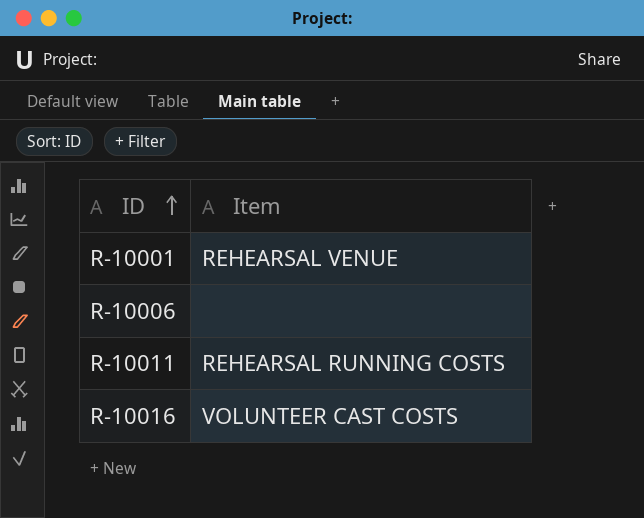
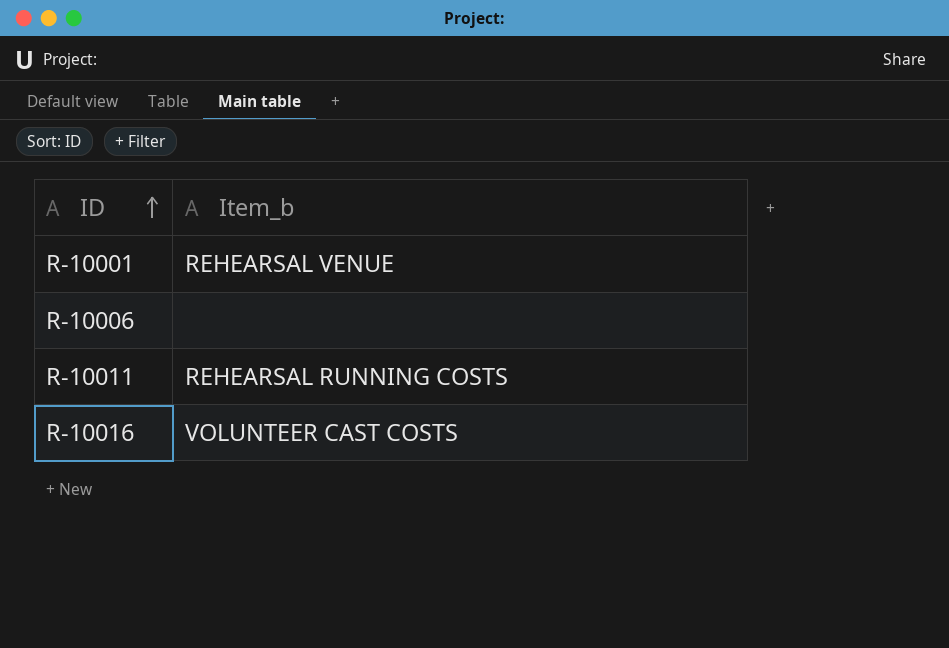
column name: Item -> Item_b

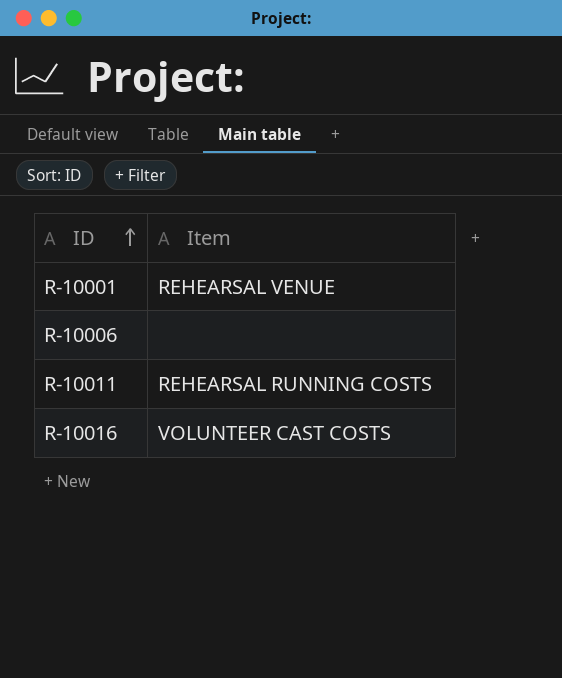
column name: Item_b -> Item

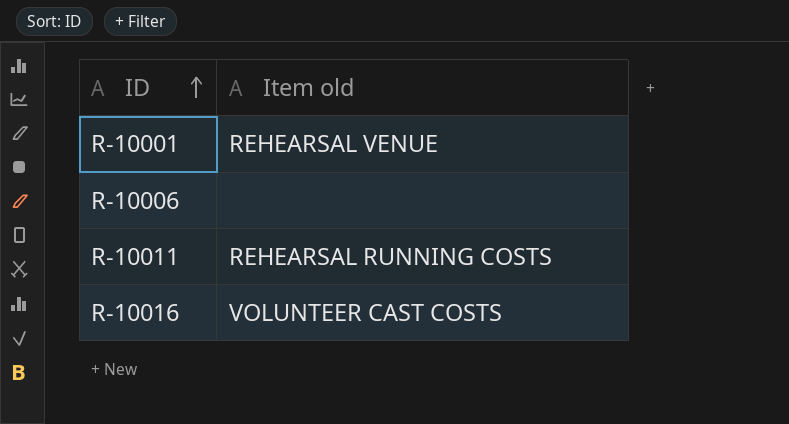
column name: Item -> Item old

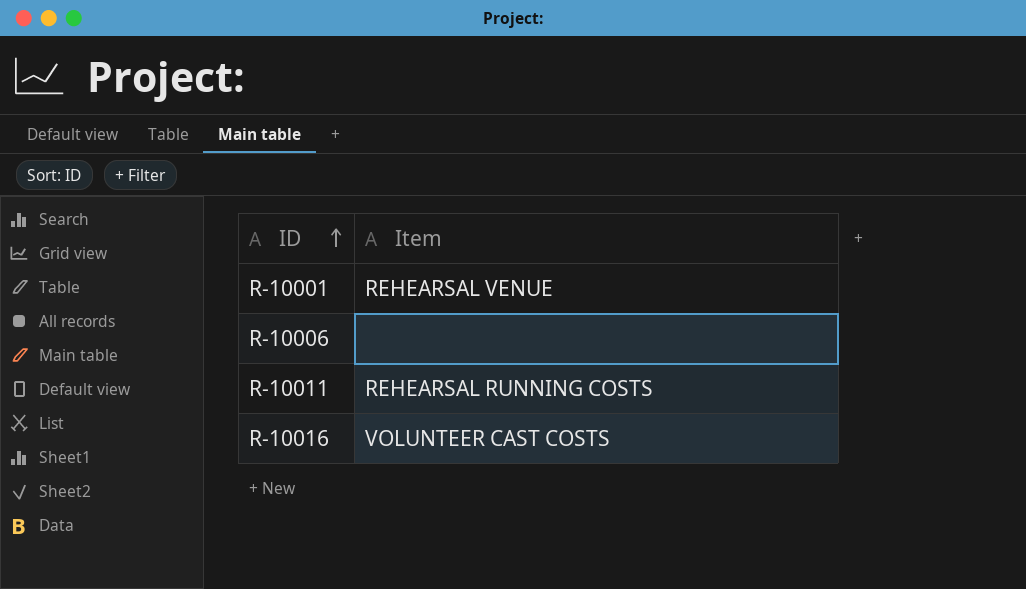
column name: Item old -> Item

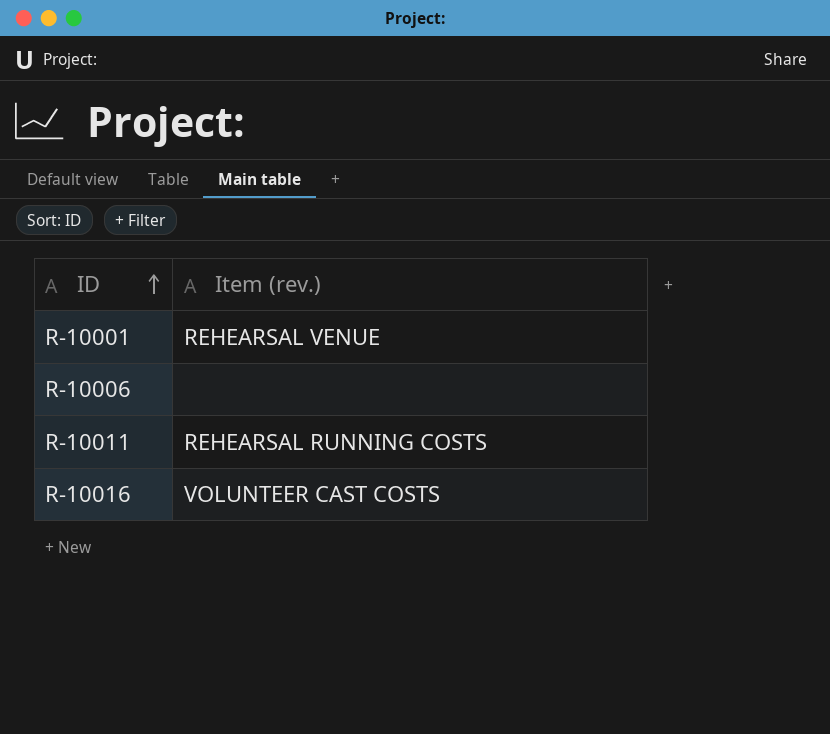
column name: Item -> Item (rev.)

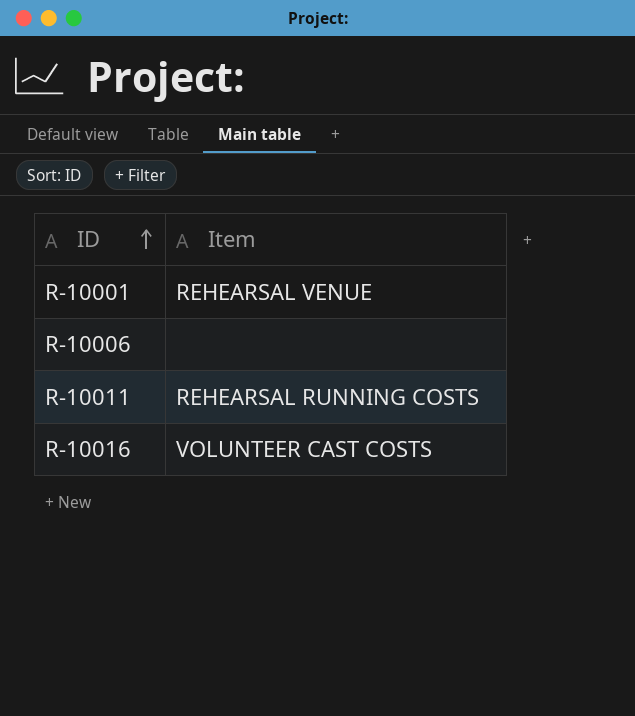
column name: Item (rev.) -> Item

